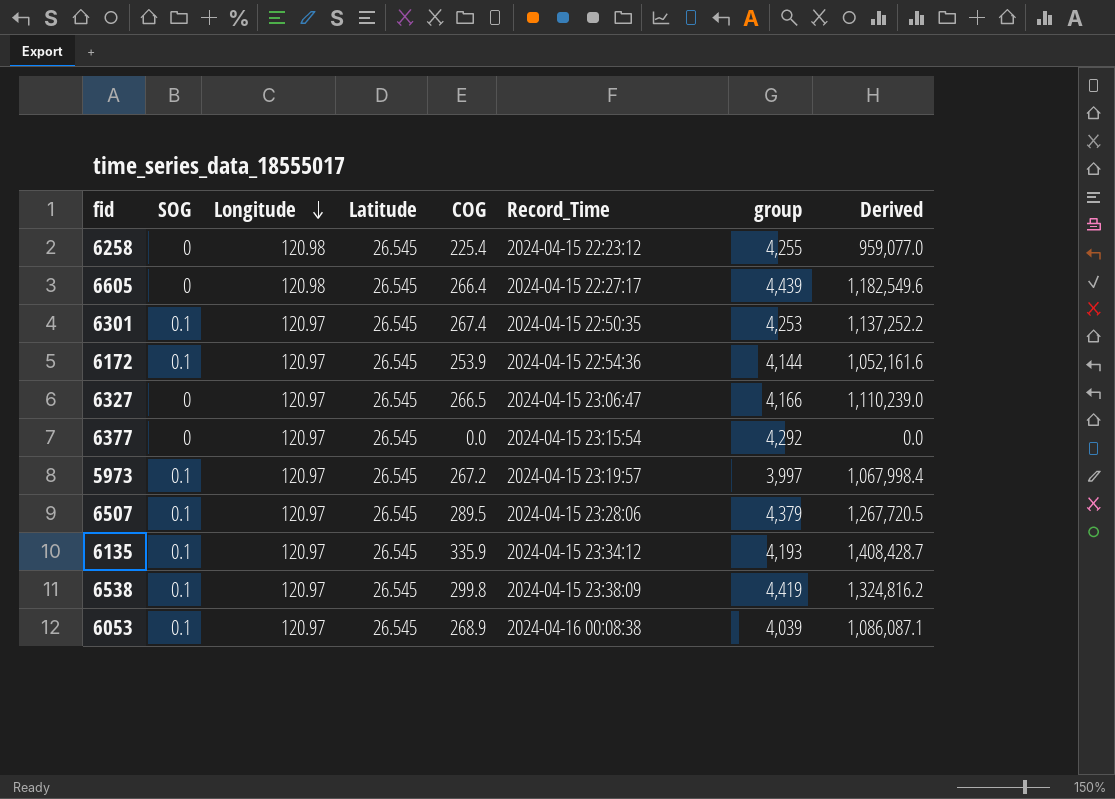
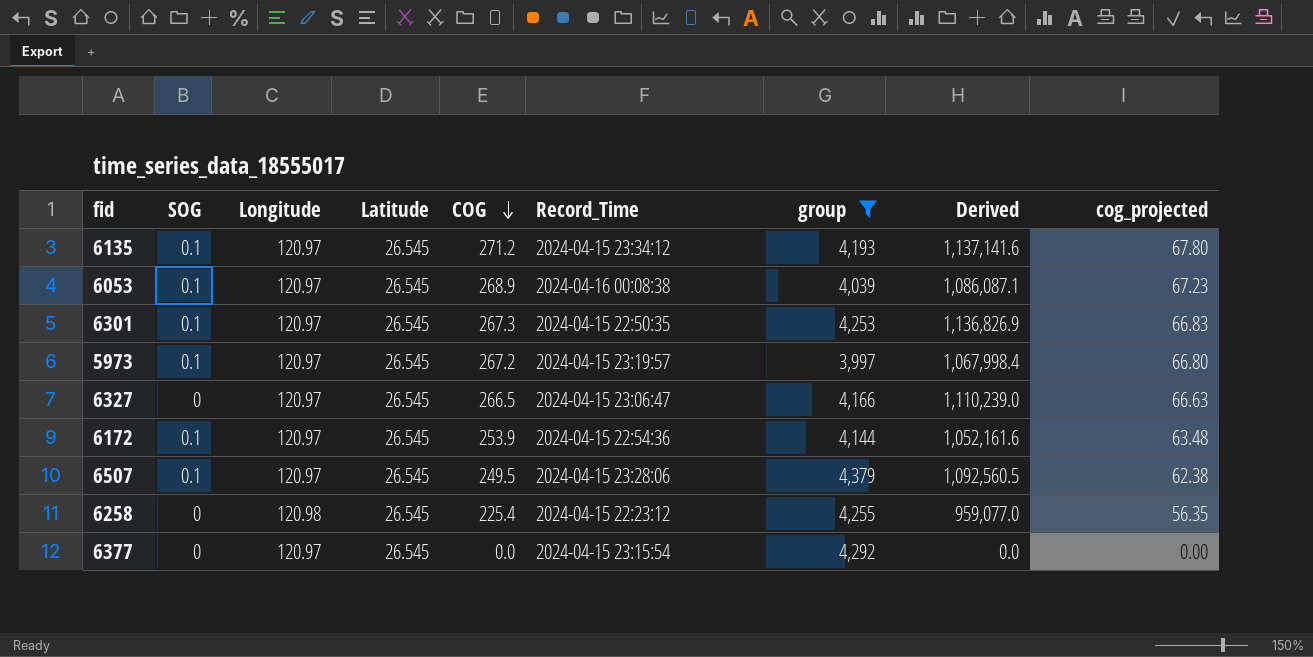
filter: none -> group <= 4,379
row order: Longitude descending -> COG descending
column cog_projected | formula: none -> [COG] * 0.25
6135 | COG: 335.9 -> 271.2
6135 | Derived: 1,408,428.7 -> 1,137,141.6
6301 | COG: 267.4 -> 267.3
6301 | Derived: 1,137,252.2 -> 1,136,826.9
6507 | COG: 289.5 -> 249.5
6507 | Derived: 1,267,720.5 -> 1,092,560.5

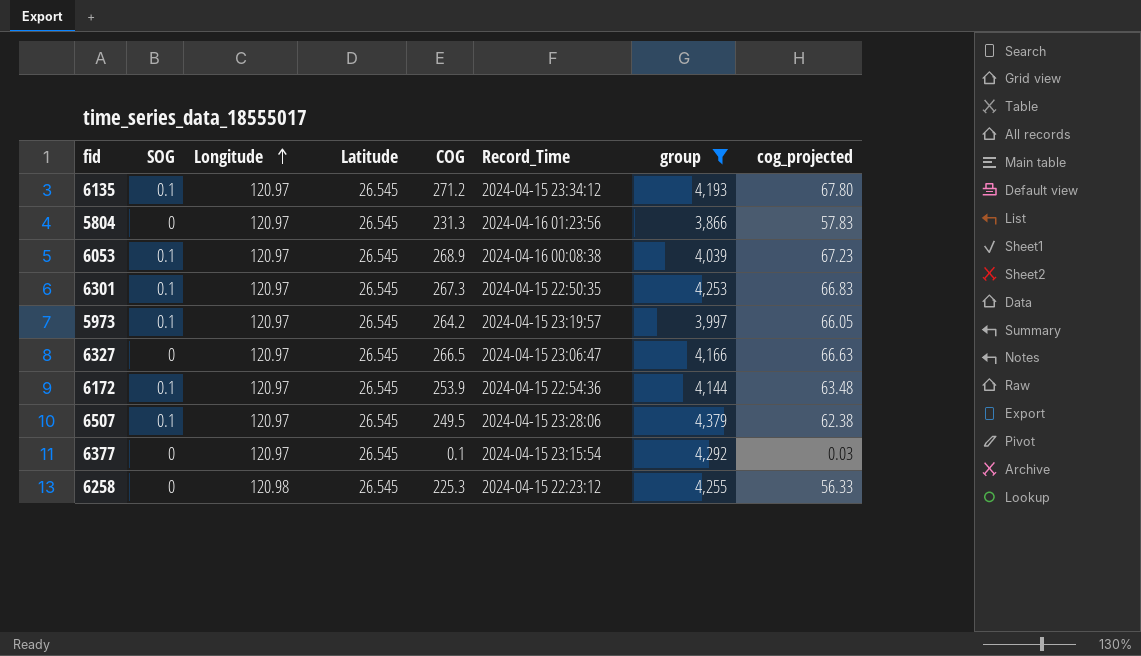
row order: COG descending -> Longitude ascending
column Derived | formula: [COG] * [group] -> none
row 5804: none -> 0 | 120.97 | 26.545 | 231.3 | 2024-04-16 01:23:56 | 3,866 | 57.83
5973 | COG: 267.2 -> 264.2
5973 | cog_projected: 66.80 -> 66.05
6377 | COG: 0.0 -> 0.1
6377 | cog_projected: 0.00 -> 0.03
6258 | COG: 225.4 -> 225.3
6258 | cog_projected: 56.35 -> 56.33

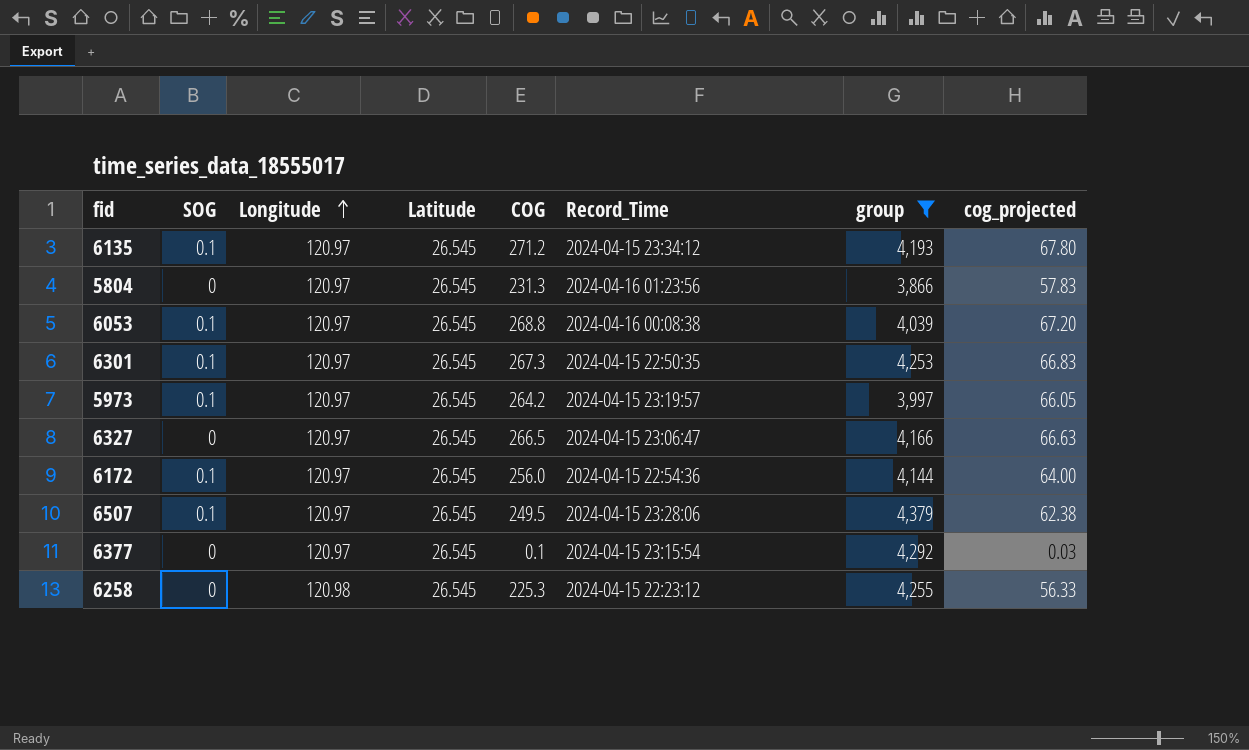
6053 | COG: 268.9 -> 268.8
6053 | cog_projected: 67.23 -> 67.20
6172 | COG: 253.9 -> 256.0
6172 | cog_projected: 63.48 -> 64.00

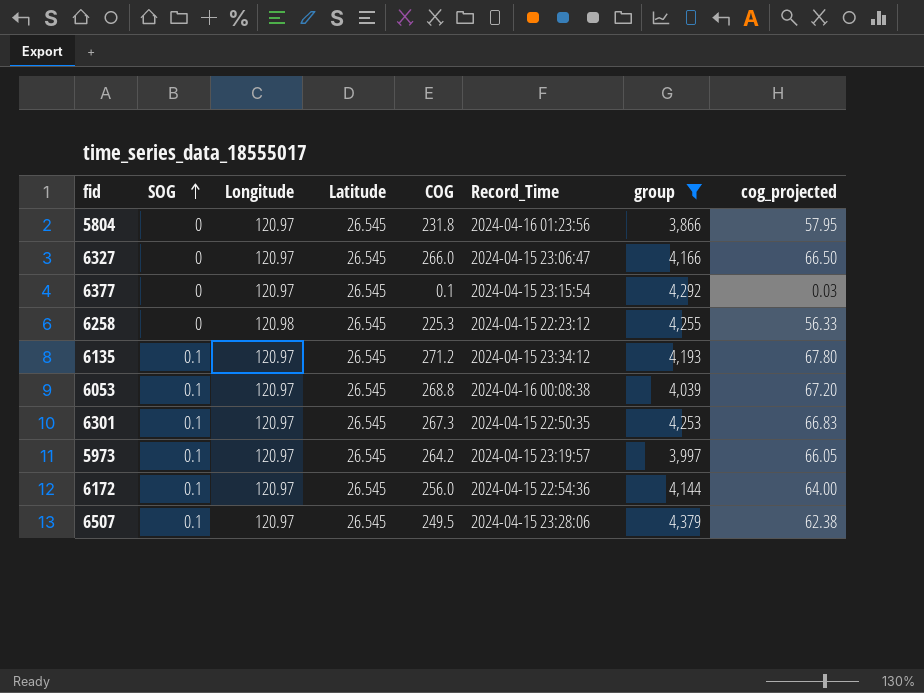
row order: Longitude ascending -> SOG ascending
5804 | COG: 231.3 -> 231.8
5804 | cog_projected: 57.83 -> 57.95
6327 | COG: 266.5 -> 266.0
6327 | cog_projected: 66.63 -> 66.50

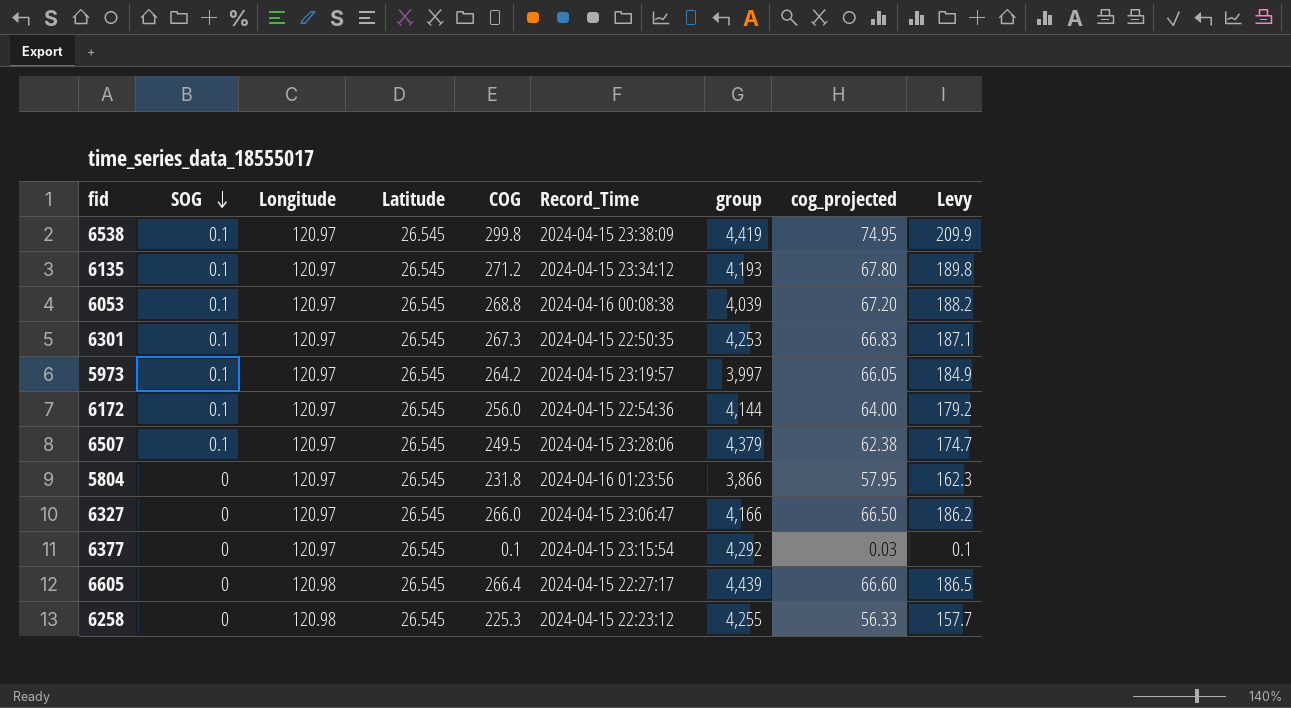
filter: group <= 4,379 -> none
row order: SOG ascending -> SOG descending
column Levy | formula: none -> [COG] * 0.7

